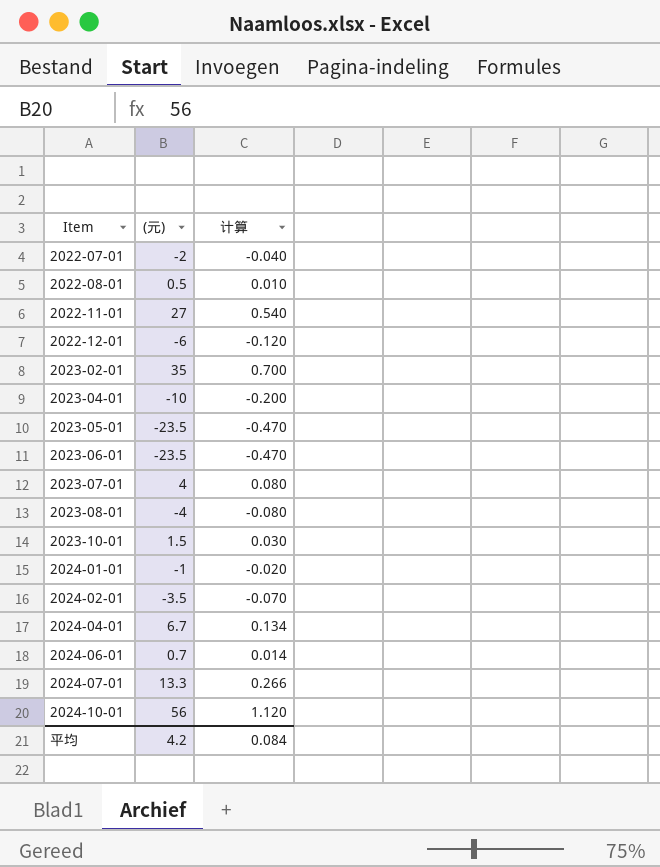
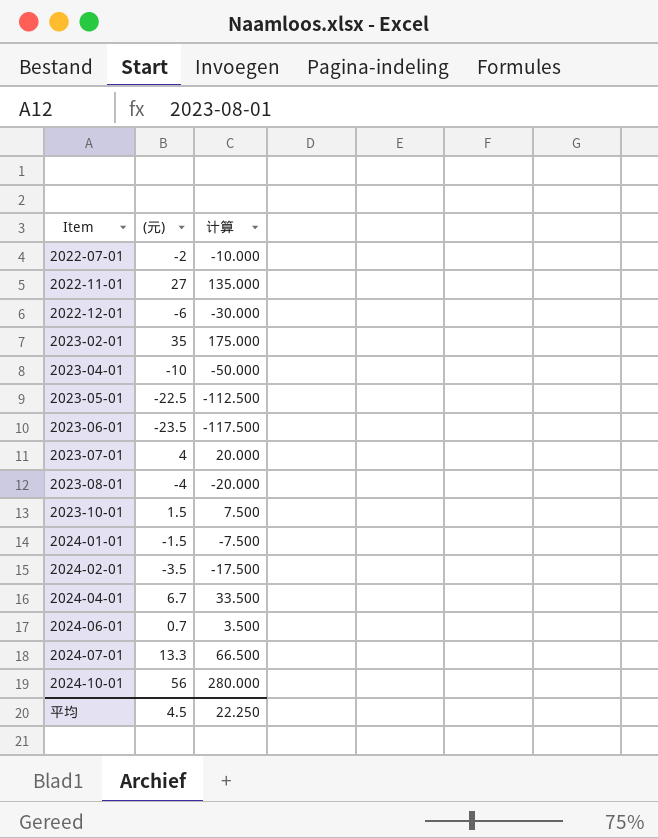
column 计算 | formula: [(元)] * 0.02 -> [(元)] * 5
row 2022-08-01: 0.5 | 0.010 -> none
2023-05-01 | (元): -23.5 -> -22.5
2024-01-01 | (元): -1 -> -1.5
平均 | (元): 4.2 -> 4.5
平均 | 计算: 0.084 -> 22.250

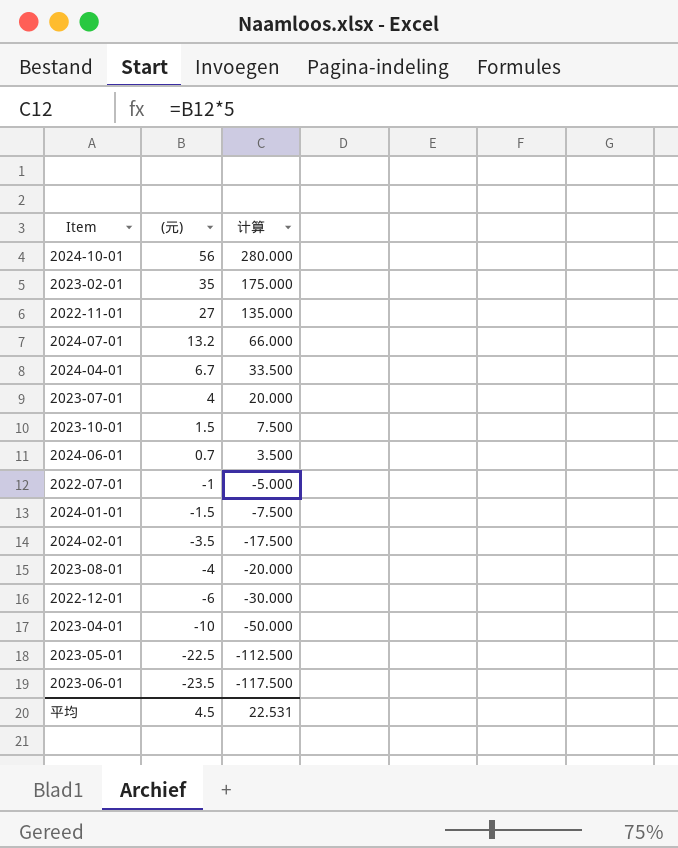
row order: Item ascending -> (元) descending
2024-07-01 | (元): 13.3 -> 13.2
2024-07-01 | 计算: 66.500 -> 66.000
2022-07-01 | (元): -2 -> -1
2022-07-01 | 计算: -10.000 -> -5.000
平均 | 计算: 22.250 -> 22.531

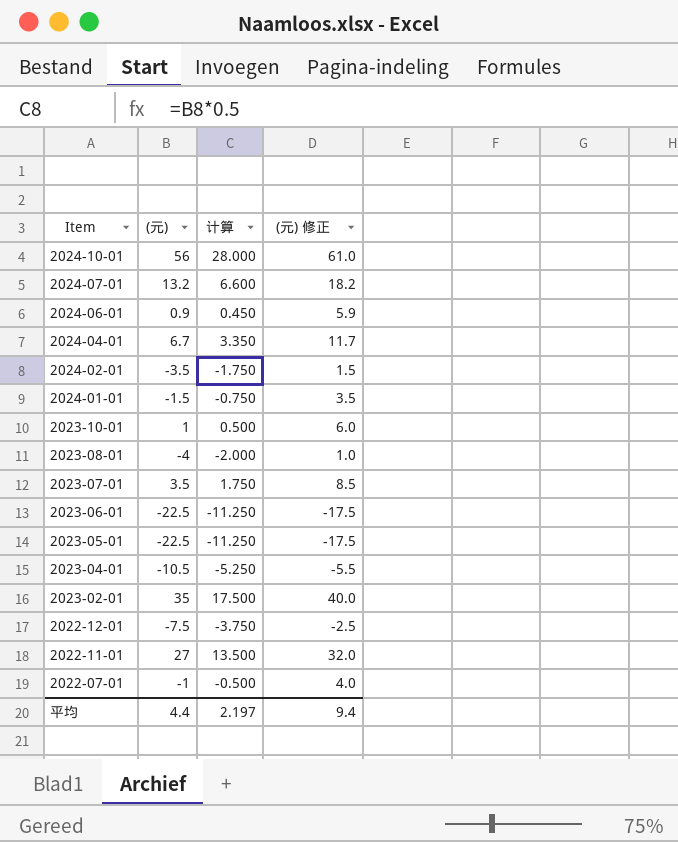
row order: (元) descending -> Item descending
column 计算 | formula: [(元)] * 5 -> [(元)] * 0.5
column (元) 修正 | formula: none -> [(元)] + 5
2024-06-01 | (元): 0.7 -> 0.9
2023-10-01 | (元): 1.5 -> 1
2023-07-01 | (元): 4 -> 3.5
2023-06-01 | (元): -23.5 -> -22.5
2023-04-01 | (元): -10 -> -10.5
2022-12-01 | (元): -6 -> -7.5
平均 | (元): 4.5 -> 4.4
平均 | 计算: 22.531 -> 2.197

